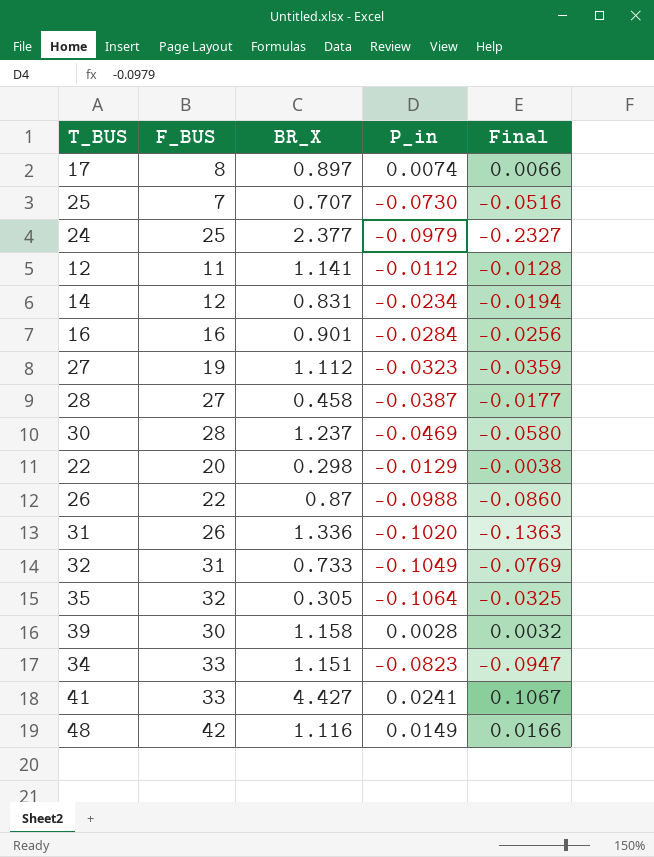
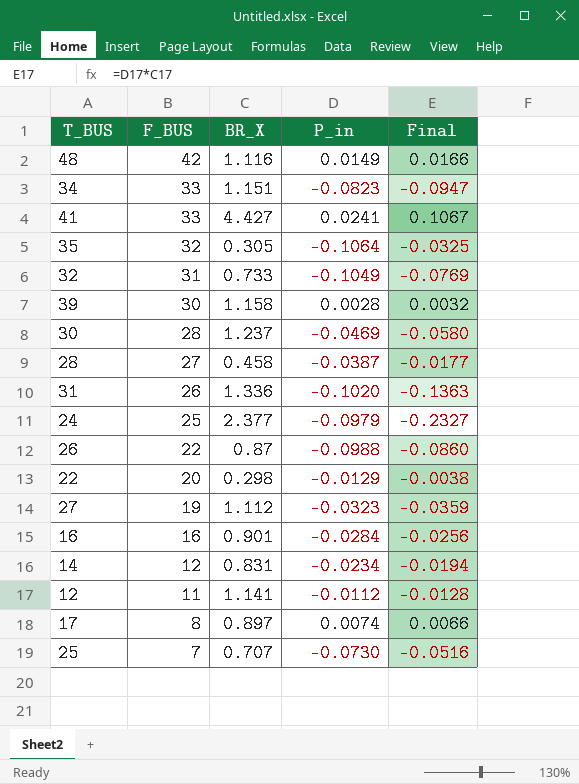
row order: none -> F_BUS descending

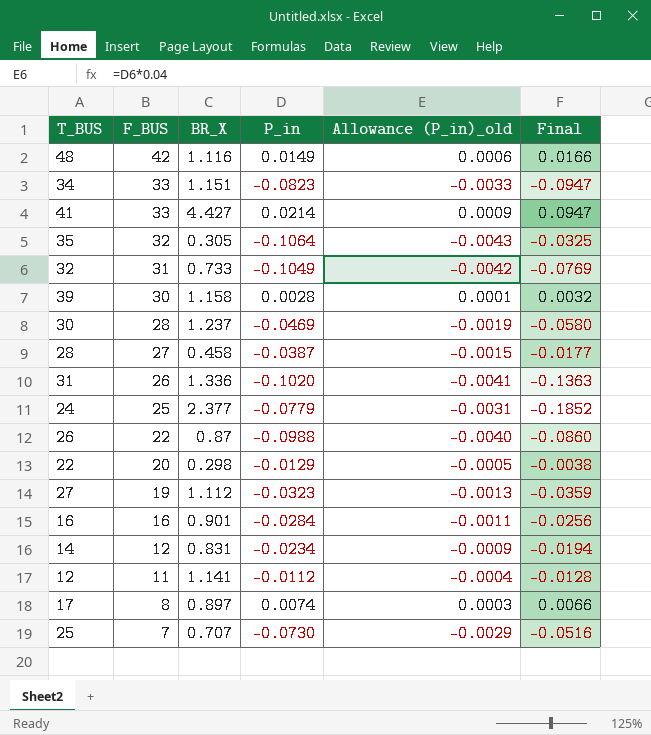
column Allowance (P_in)_old | formula: none -> [P_in] * 0.04
41 | P_in: 0.0241 -> 0.0214
41 | Final: 0.1067 -> 0.0947
24 | P_in: -0.0979 -> -0.0779
24 | Final: -0.2327 -> -0.1852

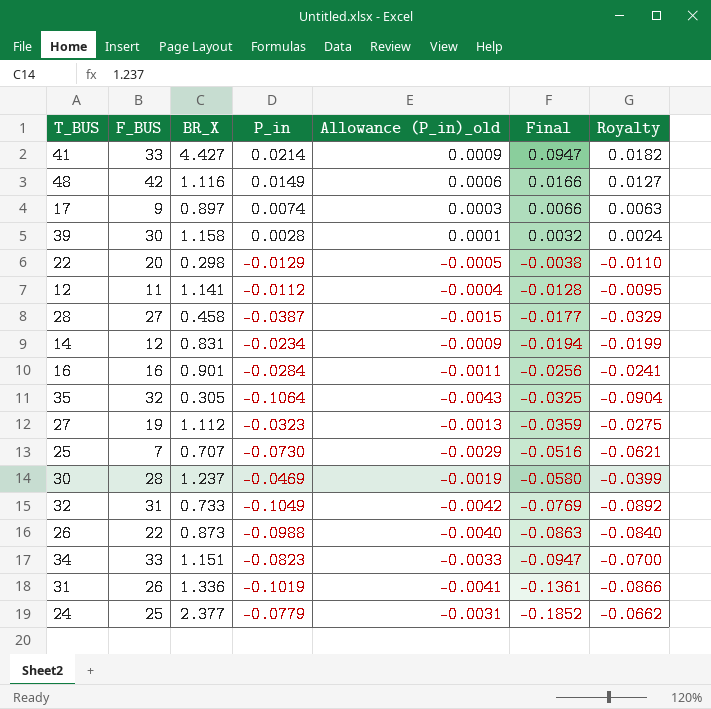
row order: F_BUS descending -> Final descending
column Royalty | formula: none -> [P_in] * 0.85
17 | F_BUS: 8 -> 9
26 | BR_X: 0.87 -> 0.873
26 | Final: -0.0860 -> -0.0863
31 | P_in: -0.1020 -> -0.1019
31 | Final: -0.1363 -> -0.1361

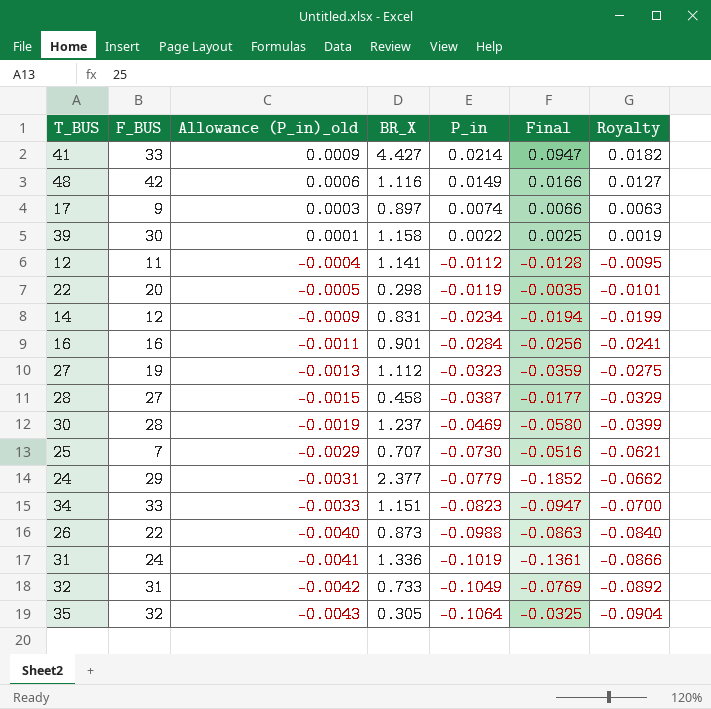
row order: Final descending -> Allowance (P_in)_old descending
column Allowance (P_in)_old | position: 5 -> 3
39 | P_in: 0.0028 -> 0.0022
39 | Final: 0.0032 -> 0.0025
39 | Royalty: 0.0024 -> 0.0019
22 | P_in: -0.0129 -> -0.0119
22 | Final: -0.0038 -> -0.0035
22 | Royalty: -0.0110 -> -0.0101
24 | F_BUS: 25 -> 29
31 | F_BUS: 26 -> 24

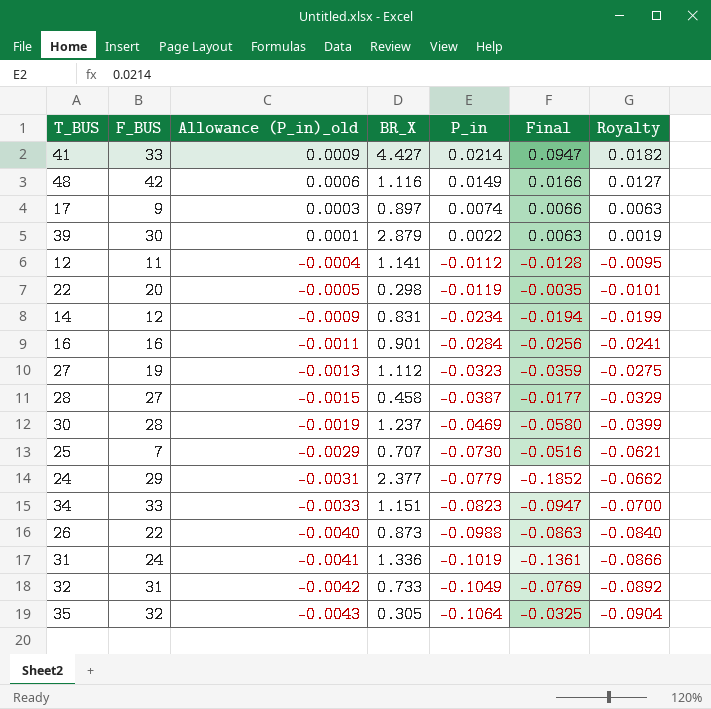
39 | BR_X: 1.158 -> 2.879
39 | Final: 0.0025 -> 0.0063

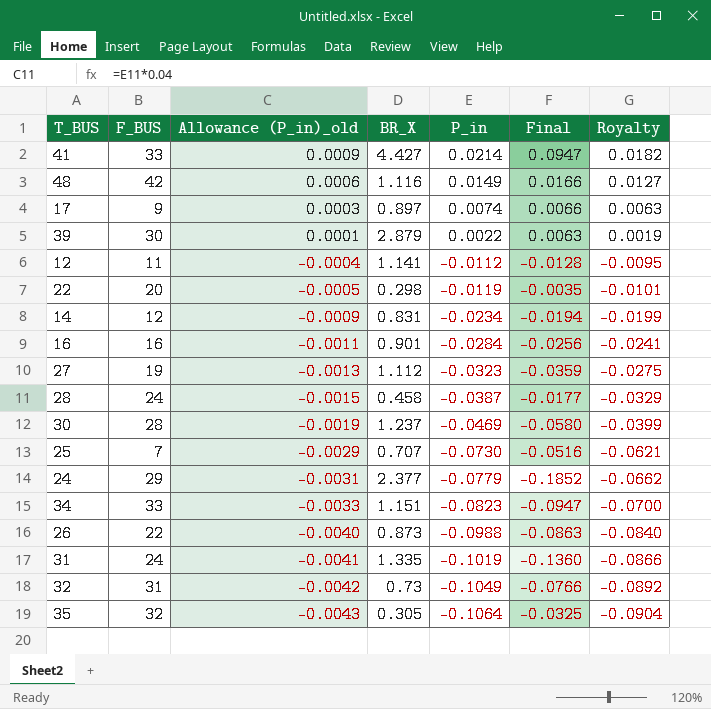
28 | F_BUS: 27 -> 24
31 | BR_X: 1.336 -> 1.335
31 | Final: -0.1361 -> -0.1360
32 | BR_X: 0.733 -> 0.73
32 | Final: -0.0769 -> -0.0766

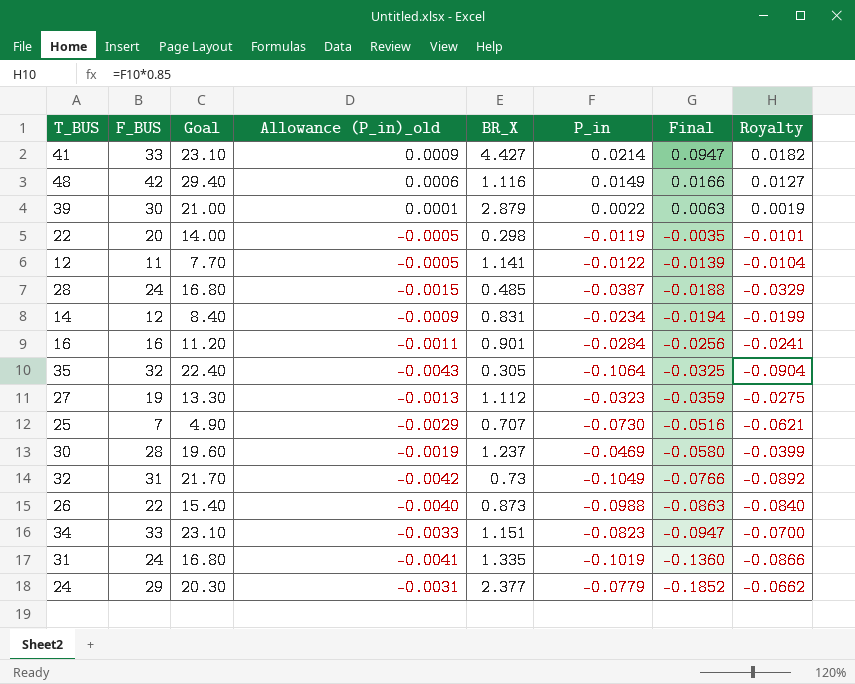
row order: Allowance (P_in)_old descending -> Final descending
column Goal | formula: none -> [F_BUS] * 0.7
row 17: 9 | 0.0003 | 0.897 | 0.0074 | 0.0066 | 0.0063 -> none
12 | Allowance (P_in)_old: -0.0004 -> -0.0005
12 | P_in: -0.0112 -> -0.0122
12 | Final: -0.0128 -> -0.0139
12 | Royalty: -0.0095 -> -0.0104
28 | BR_X: 0.458 -> 0.485
28 | Final: -0.0177 -> -0.0188

